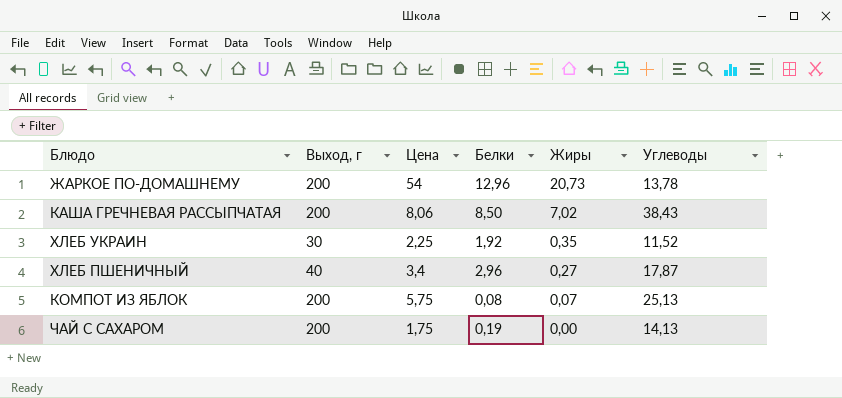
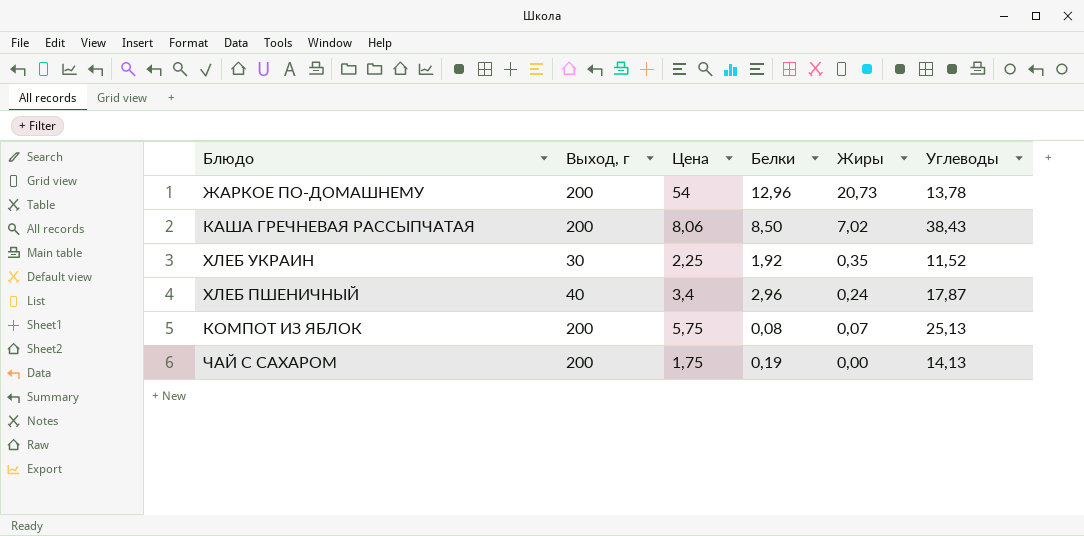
ХЛЕБ ПШЕНИЧНЫЙ | Жиры: 0,27 -> 0,24

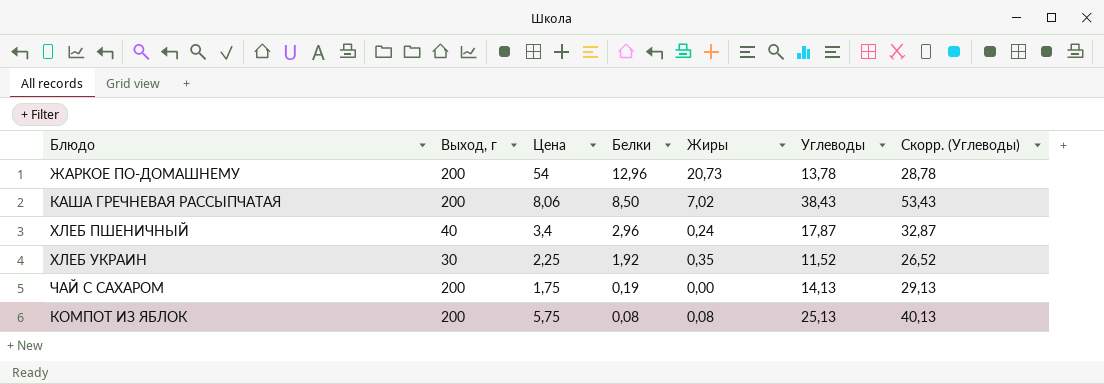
row order: Жиры descending -> Белки descending
column Скорр. (Углеводы) | formula: none -> [Углеводы] + 15
КОМПОТ ИЗ ЯБЛОК | Жиры: 0,07 -> 0,08

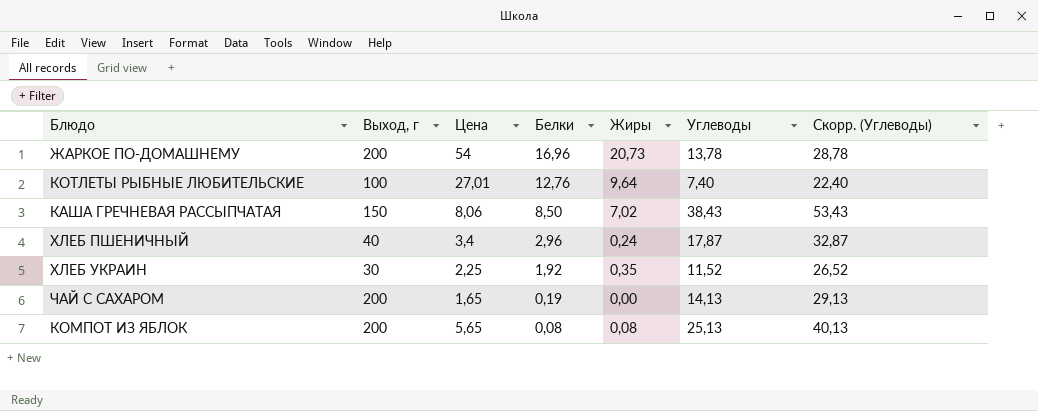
ЖАРКОЕ ПО-ДОМАШНЕМУ | Белки: 12,96 -> 16,96
row КОТЛЕТЫ РЫБНЫЕ ЛЮБИТЕЛЬСКИЕ: none -> 100 | 27,01 | 12,76 | 9,64 | 7,40 | 22,40
КАША ГРЕЧНЕВАЯ РАССЫПЧАТАЯ | Выход, г: 200 -> 150
ЧАЙ С САХАРОМ | Цена: 1,75 -> 1,65
КОМПОТ ИЗ ЯБЛОК | Цена: 5,75 -> 5,65

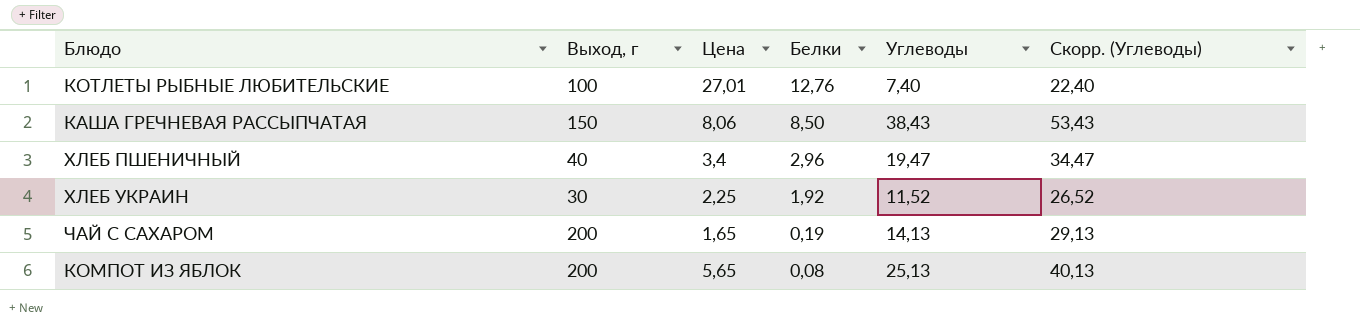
column Жиры | position: 5 -> none
row ЖАРКОЕ ПО-ДОМАШНЕМУ: 200 | 54 | 16,96 | 20,73 | 13,78 | 28,78 -> none
ХЛЕБ ПШЕНИЧНЫЙ | Углеводы: 17,87 -> 19,47
ХЛЕБ ПШЕНИЧНЫЙ | Скорр. (Углеводы): 32,87 -> 34,47

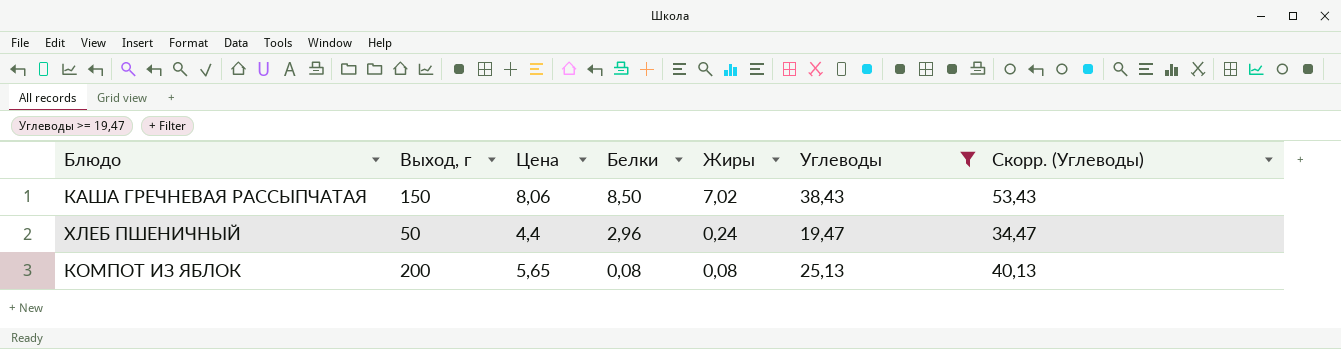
filter: none -> Углеводы >= 19,47
column Жиры | position: none -> 5
ХЛЕБ ПШЕНИЧНЫЙ | Выход, г: 40 -> 50
ХЛЕБ ПШЕНИЧНЫЙ | Цена: 3,4 -> 4,4

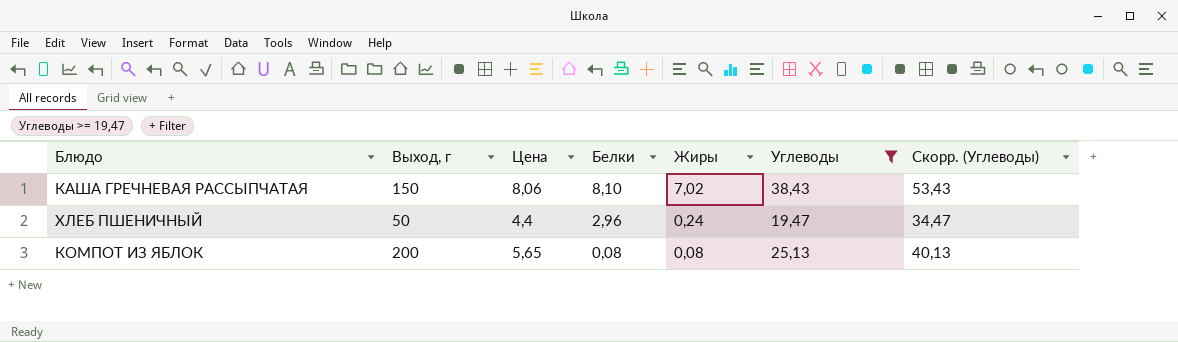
КАША ГРЕЧНЕВАЯ РАССЫПЧАТАЯ | Белки: 8,50 -> 8,10

